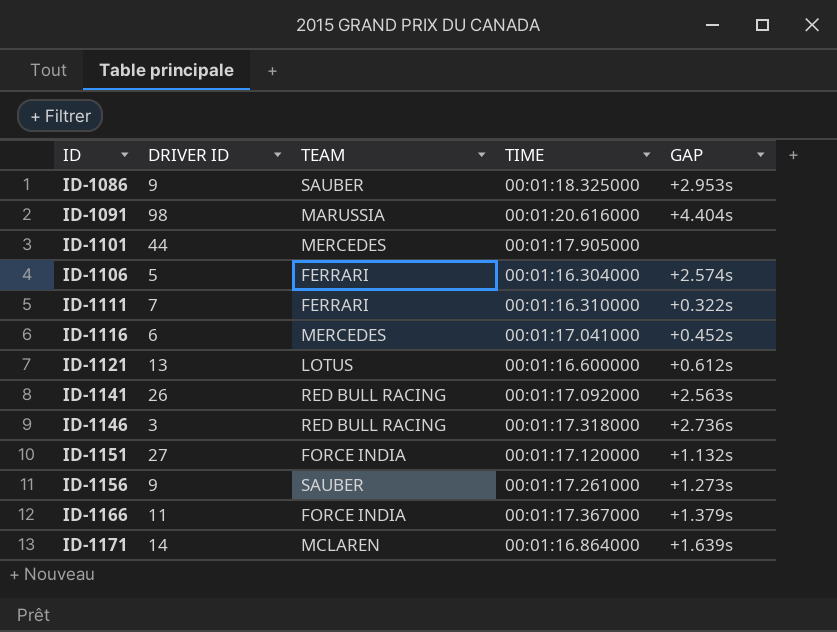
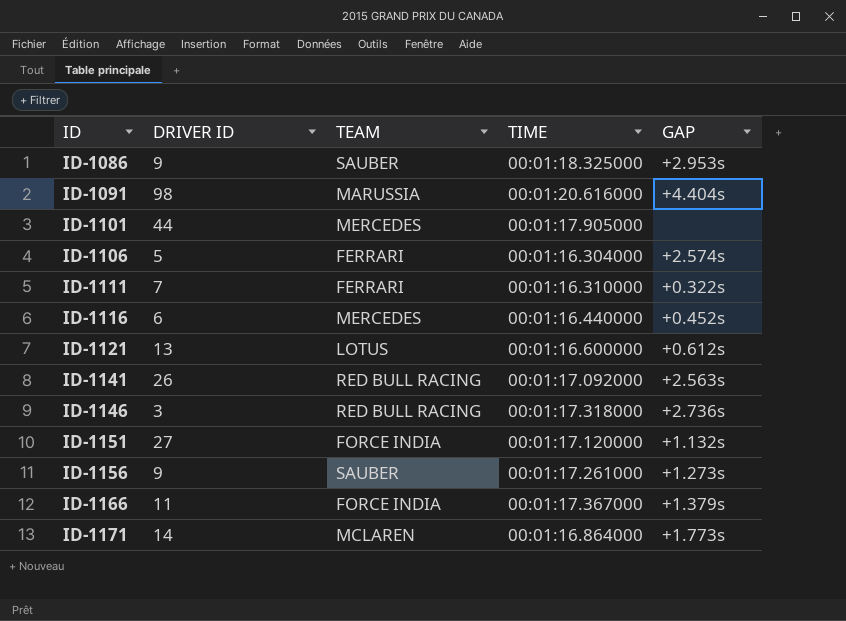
ID-1116 | TIME: 00:01:17.041000 -> 00:01:16.440000
ID-1171 | GAP: +1.639s -> +1.773s

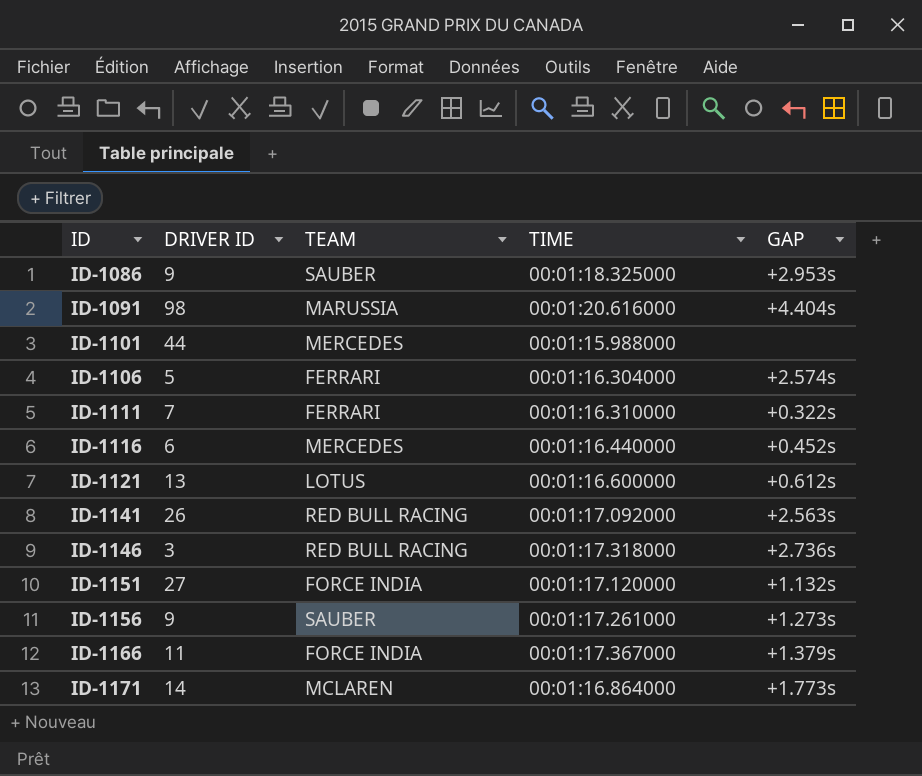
ID-1101 | TIME: 00:01:17.905000 -> 00:01:15.988000

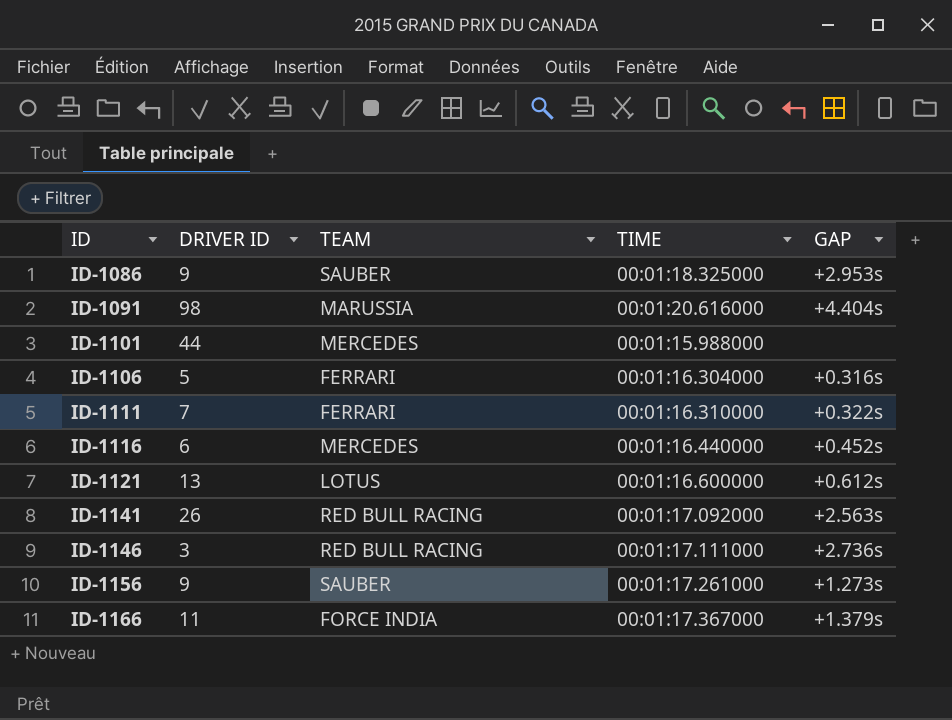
row ID-1151: 27 | FORCE INDIA | 00:01:17.120000 | +1.132s -> none
row ID-1171: 14 | MCLAREN | 00:01:16.864000 | +1.773s -> none
ID-1106 | GAP: +2.574s -> +0.316s
ID-1146 | TIME: 00:01:17.318000 -> 00:01:17.111000

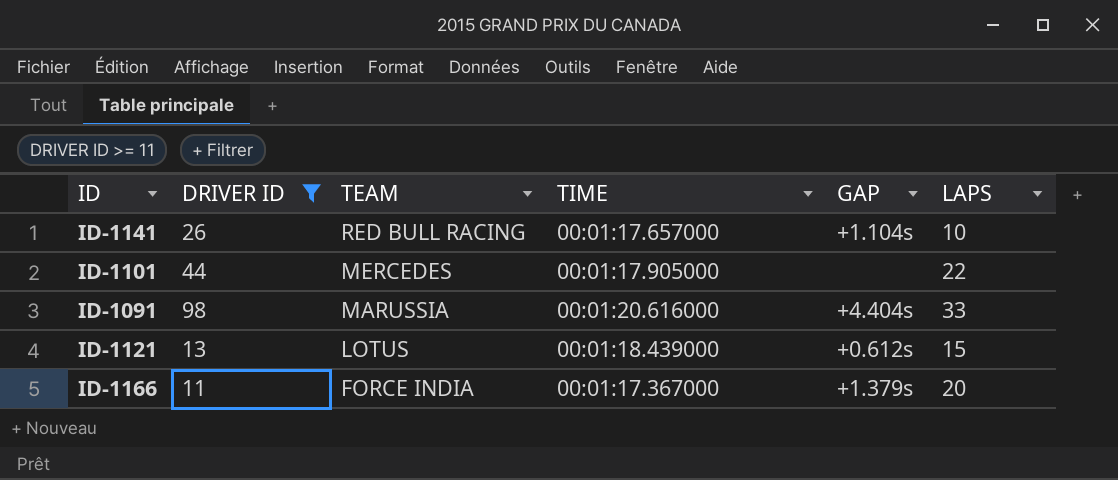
filter: none -> DRIVER ID >= 11
row order: ID ascending -> TEAM descending
column LAPS | position: none -> 6
ID-1141 | TIME: 00:01:17.092000 -> 00:01:17.657000
ID-1141 | GAP: +2.563s -> +1.104s
ID-1101 | TIME: 00:01:15.988000 -> 00:01:17.905000
ID-1121 | TIME: 00:01:16.600000 -> 00:01:18.439000

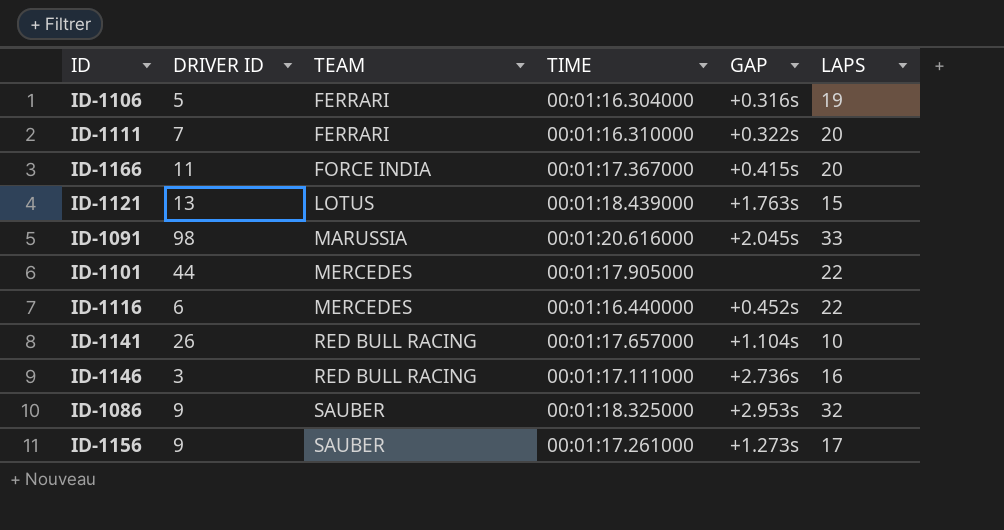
filter: DRIVER ID >= 11 -> none
row order: TEAM descending -> TEAM ascending
ID-1166 | GAP: +1.379s -> +0.415s
ID-1121 | GAP: +0.612s -> +1.763s
ID-1091 | GAP: +4.404s -> +2.045s

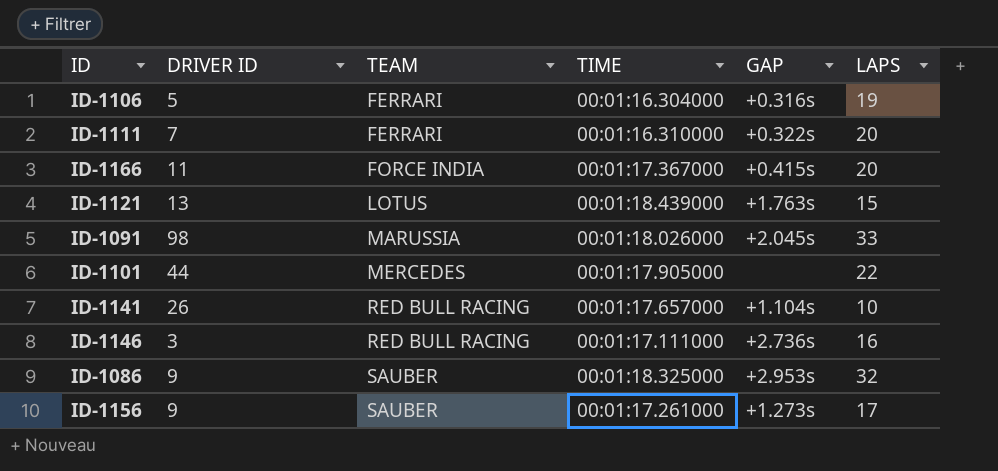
row ID-1116: 6 | MERCEDES | 00:01:16.440000 | +0.452s | 22 -> none
ID-1091 | TIME: 00:01:20.616000 -> 00:01:18.026000

